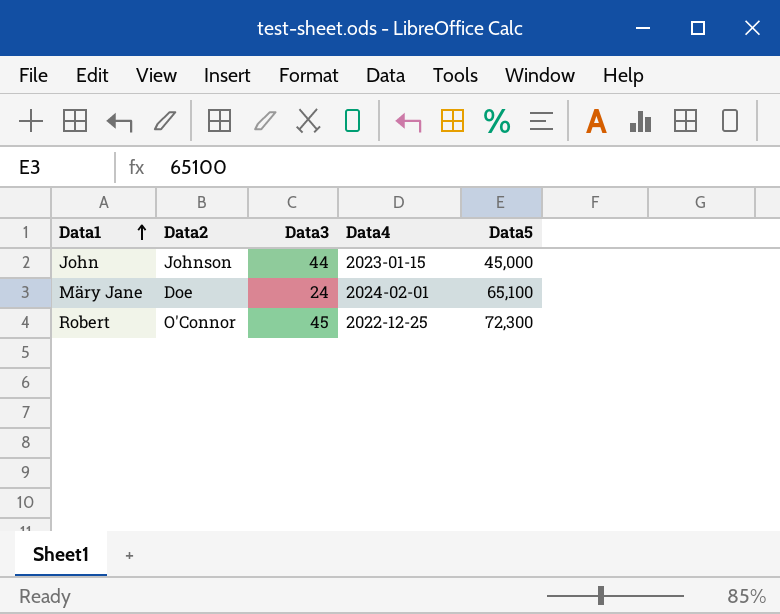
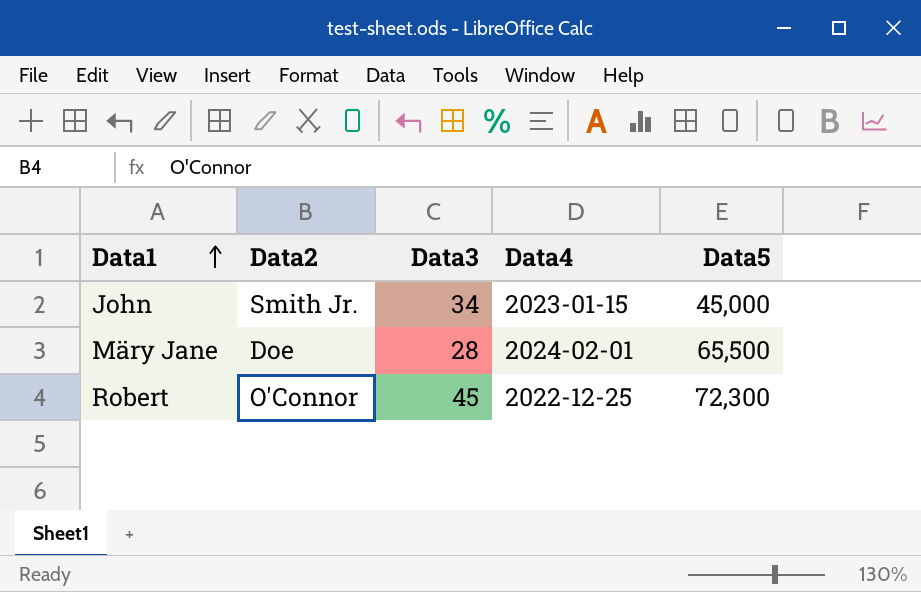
John | Data2: Johnson -> Smith Jr.
John | Data3: 44 -> 34
Märy Jane | Data3: 24 -> 28
Märy Jane | Data5: 65,100 -> 65,500

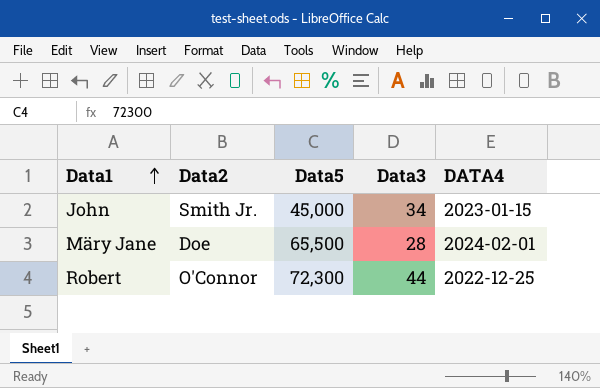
column Data5 | position: 5 -> 3
column name: Data4 -> DATA4
Robert | Data3: 45 -> 44

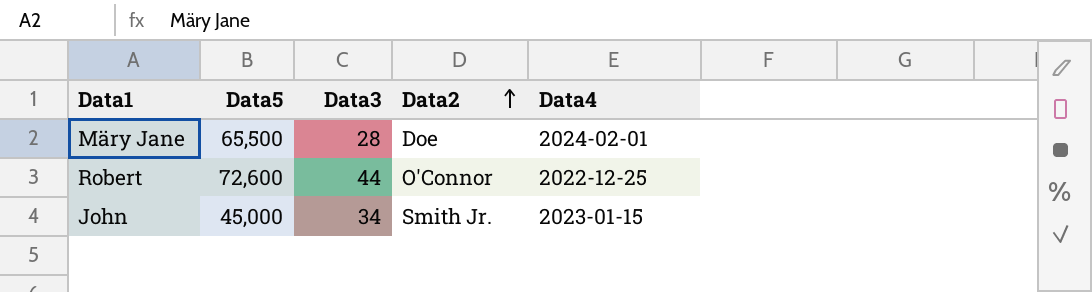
row order: Data1 ascending -> Data2 ascending
column Data2 | position: 2 -> 4
column name: DATA4 -> Data4
Robert | Data5: 72,300 -> 72,600

